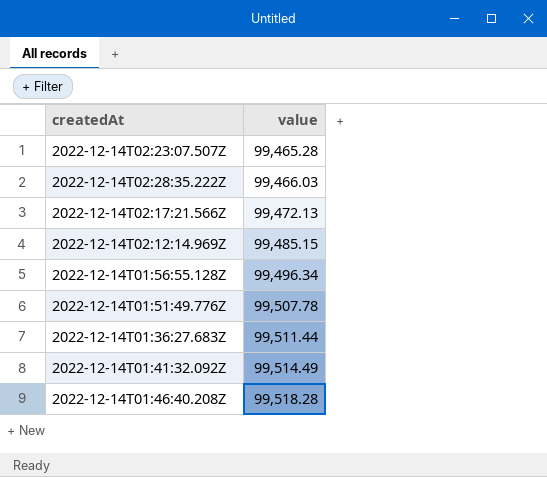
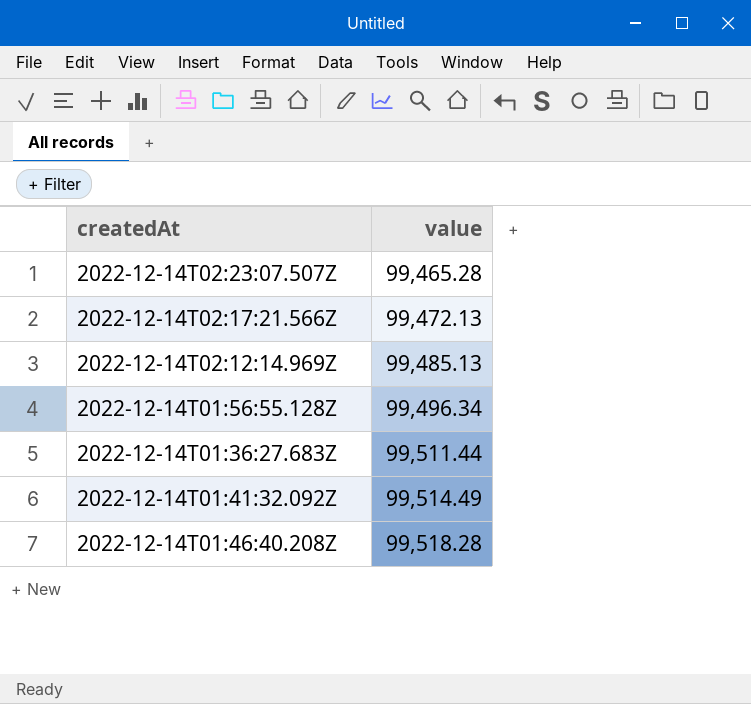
row 2022-12-14T02:28:35.222Z: 99,466.03 -> none
row 2022-12-14T01:51:49.776Z: 99,507.78 -> none
2022-12-14T02:12:14.969Z | value: 99,485.15 -> 99,485.13

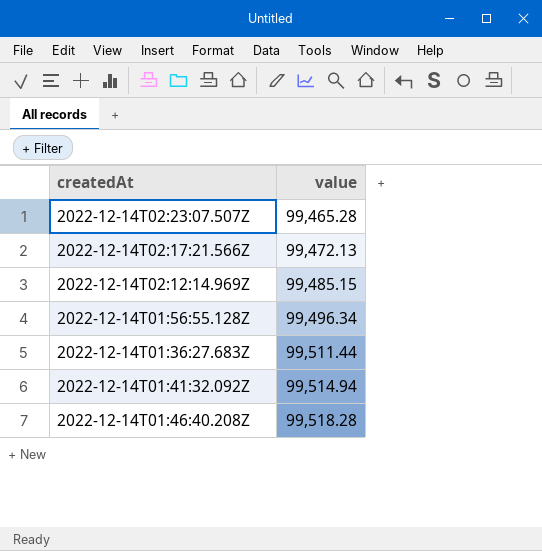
2022-12-14T02:12:14.969Z | value: 99,485.13 -> 99,485.15
2022-12-14T01:41:32.092Z | value: 99,514.49 -> 99,514.94

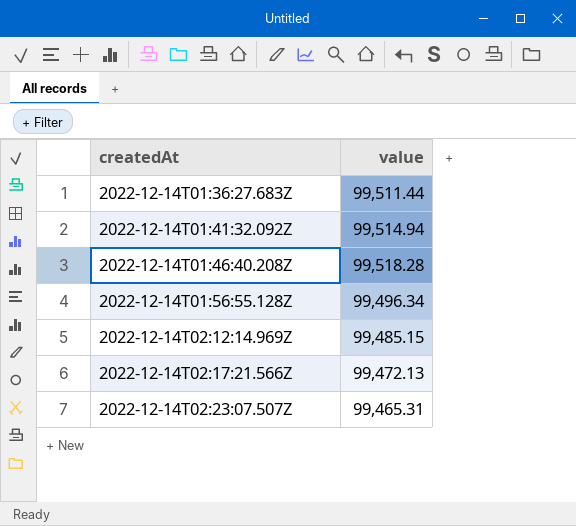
row order: value ascending -> createdAt ascending
2022-12-14T02:23:07.507Z | value: 99,465.28 -> 99,465.31

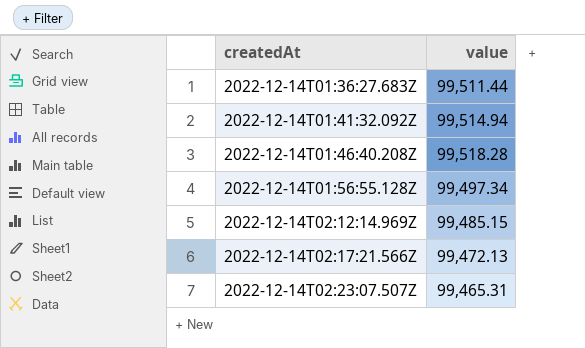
2022-12-14T01:56:55.128Z | value: 99,496.34 -> 99,497.34

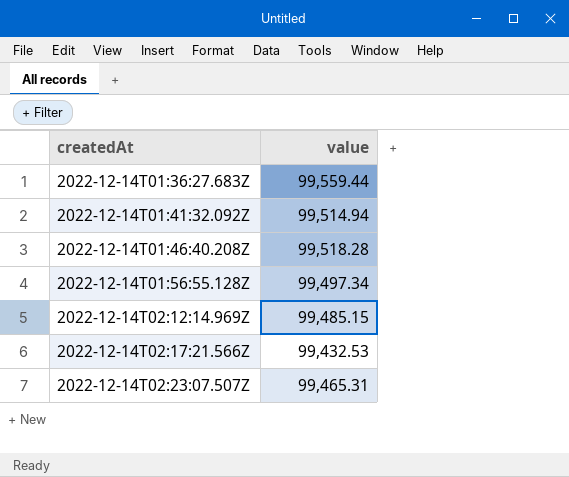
2022-12-14T01:36:27.683Z | value: 99,511.44 -> 99,559.44
2022-12-14T02:17:21.566Z | value: 99,472.13 -> 99,432.53

